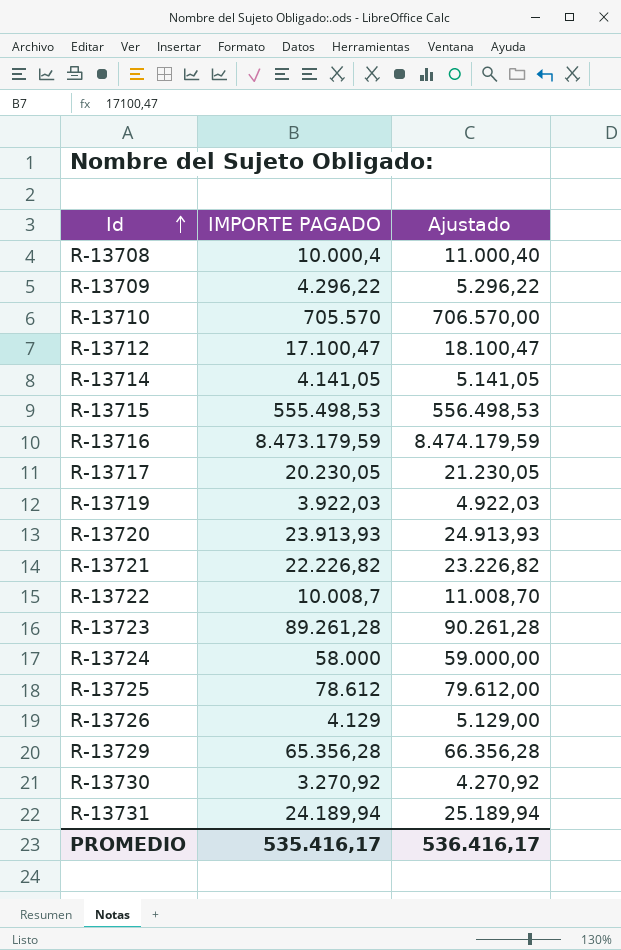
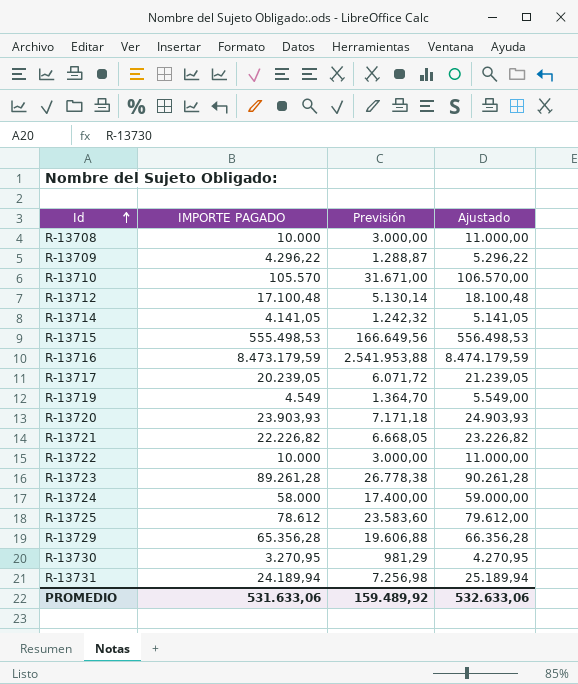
column Previsión | formula: none -> [IMPORTE PAGADO] * 0,3
row R-13726: 4.129 | 5.129,00 -> none
R-13708 | IMPORTE PAGADO: 10.000,4 -> 10.000
R-13708 | Ajustado: 11.000,40 -> 11.000,00
R-13710 | IMPORTE PAGADO: 705.570 -> 105.570
R-13710 | Ajustado: 706.570,00 -> 106.570,00
R-13712 | IMPORTE PAGADO: 17.100,47 -> 17.100,48
R-13712 | Ajustado: 18.100,47 -> 18.100,48
R-13717 | IMPORTE PAGADO: 20.230,05 -> 20.239,05
R-13717 | Ajustado: 21.230,05 -> 21.239,05
R-13719 | IMPORTE PAGADO: 3.922,03 -> 4.549
R-13719 | Ajustado: 4.922,03 -> 5.549,00
R-13720 | IMPORTE PAGADO: 23.913,93 -> 23.903,93
R-13720 | Ajustado: 24.913,93 -> 24.903,93
R-13722 | IMPORTE PAGADO: 10.008,7 -> 10.000
R-13722 | Ajustado: 11.008,70 -> 11.000,00
R-13730 | IMPORTE PAGADO: 3.270,92 -> 3.270,95
R-13730 | Ajustado: 4.270,92 -> 4.270,95
PROMEDIO | IMPORTE PAGADO: 535.416,17 -> 531.633,06
PROMEDIO | Ajustado: 536.416,17 -> 532.633,06

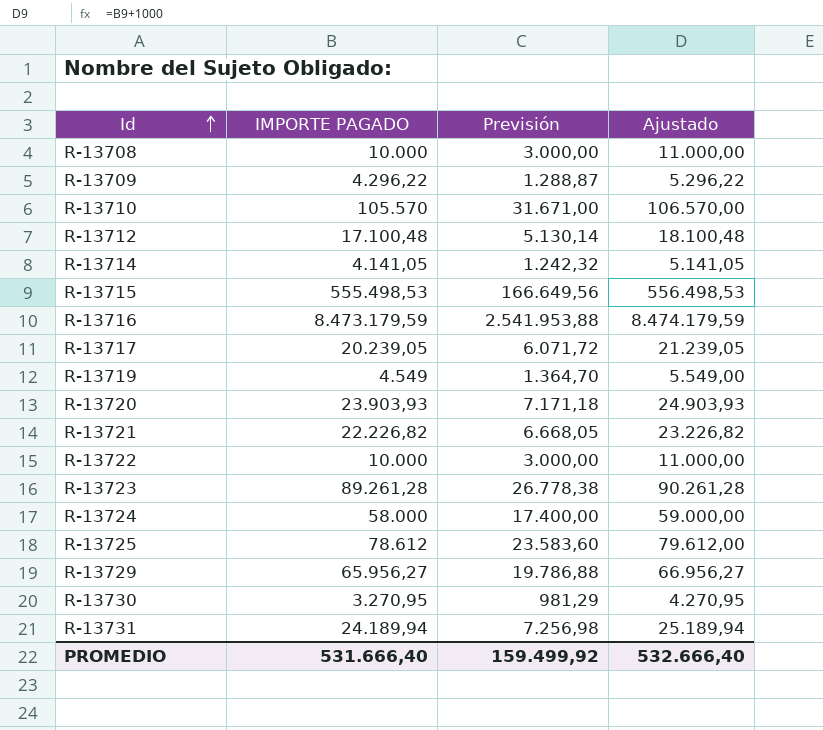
R-13729 | IMPORTE PAGADO: 65.356,28 -> 65.956,27
R-13729 | Previsión: 19.606,88 -> 19.786,88
R-13729 | Ajustado: 66.356,28 -> 66.956,27
PROMEDIO | IMPORTE PAGADO: 531.633,06 -> 531.666,40
PROMEDIO | Previsión: 159.489,92 -> 159.499,92
PROMEDIO | Ajustado: 532.633,06 -> 532.666,40

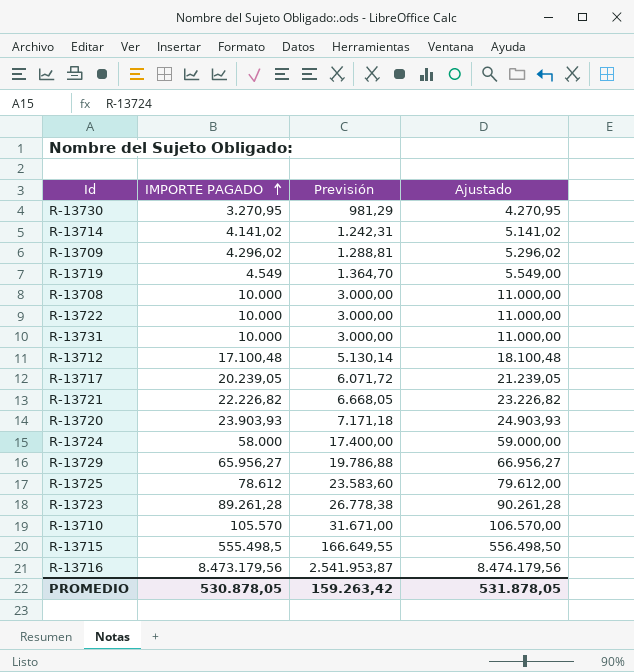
row order: Id ascending -> IMPORTE PAGADO ascending
R-13714 | IMPORTE PAGADO: 4.141,05 -> 4.141,02
R-13714 | Previsión: 1.242,32 -> 1.242,31
R-13714 | Ajustado: 5.141,05 -> 5.141,02
R-13709 | IMPORTE PAGADO: 4.296,22 -> 4.296,02
R-13709 | Previsión: 1.288,87 -> 1.288,81
R-13709 | Ajustado: 5.296,22 -> 5.296,02
R-13731 | IMPORTE PAGADO: 24.189,94 -> 10.000
R-13731 | Previsión: 7.256,98 -> 3.000,00
R-13731 | Ajustado: 25.189,94 -> 11.000,00
R-13715 | IMPORTE PAGADO: 555.498,53 -> 555.498,5
R-13715 | Previsión: 166.649,56 -> 166.649,55
R-13715 | Ajustado: 556.498,53 -> 556.498,50
R-13716 | IMPORTE PAGADO: 8.473.179,59 -> 8.473.179,56
R-13716 | Previsión: 2.541.953,88 -> 2.541.953,87
R-13716 | Ajustado: 8.474.179,59 -> 8.474.179,56
PROMEDIO | IMPORTE PAGADO: 531.666,40 -> 530.878,05
PROMEDIO | Previsión: 159.499,92 -> 159.263,42
PROMEDIO | Ajustado: 532.666,40 -> 531.878,05

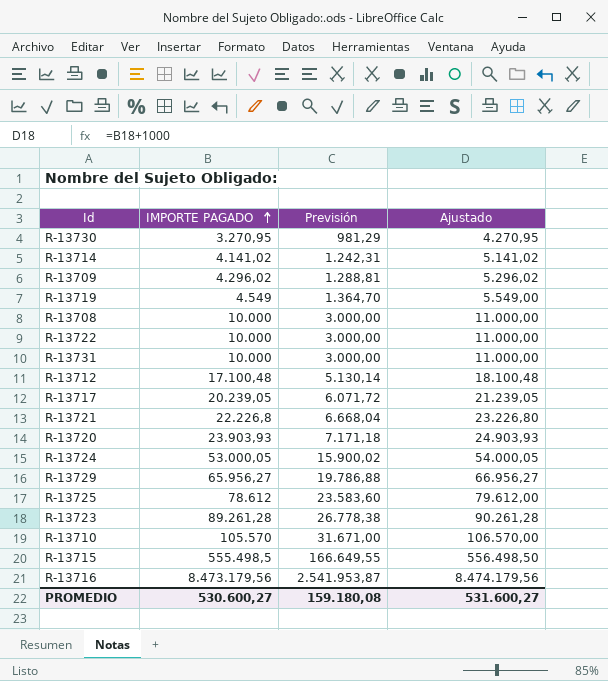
R-13721 | IMPORTE PAGADO: 22.226,82 -> 22.226,8
R-13721 | Previsión: 6.668,05 -> 6.668,04
R-13721 | Ajustado: 23.226,82 -> 23.226,80
R-13724 | IMPORTE PAGADO: 58.000 -> 53.000,05
R-13724 | Previsión: 17.400,00 -> 15.900,02
R-13724 | Ajustado: 59.000,00 -> 54.000,05
PROMEDIO | IMPORTE PAGADO: 530.878,05 -> 530.600,27
PROMEDIO | Previsión: 159.263,42 -> 159.180,08
PROMEDIO | Ajustado: 531.878,05 -> 531.600,27

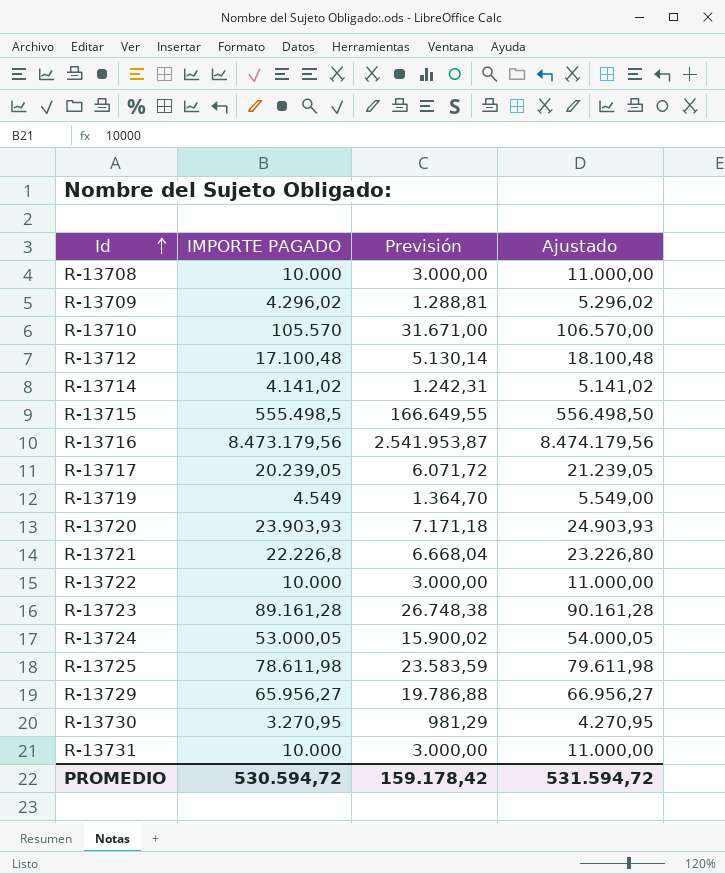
row order: IMPORTE PAGADO ascending -> Id ascending
R-13723 | IMPORTE PAGADO: 89.261,28 -> 89.161,28
R-13723 | Previsión: 26.778,38 -> 26.748,38
R-13723 | Ajustado: 90.261,28 -> 90.161,28
R-13725 | IMPORTE PAGADO: 78.612 -> 78.611,98
R-13725 | Previsión: 23.583,60 -> 23.583,59
R-13725 | Ajustado: 79.612,00 -> 79.611,98
PROMEDIO | IMPORTE PAGADO: 530.600,27 -> 530.594,72
PROMEDIO | Previsión: 159.180,08 -> 159.178,42
PROMEDIO | Ajustado: 531.600,27 -> 531.594,72

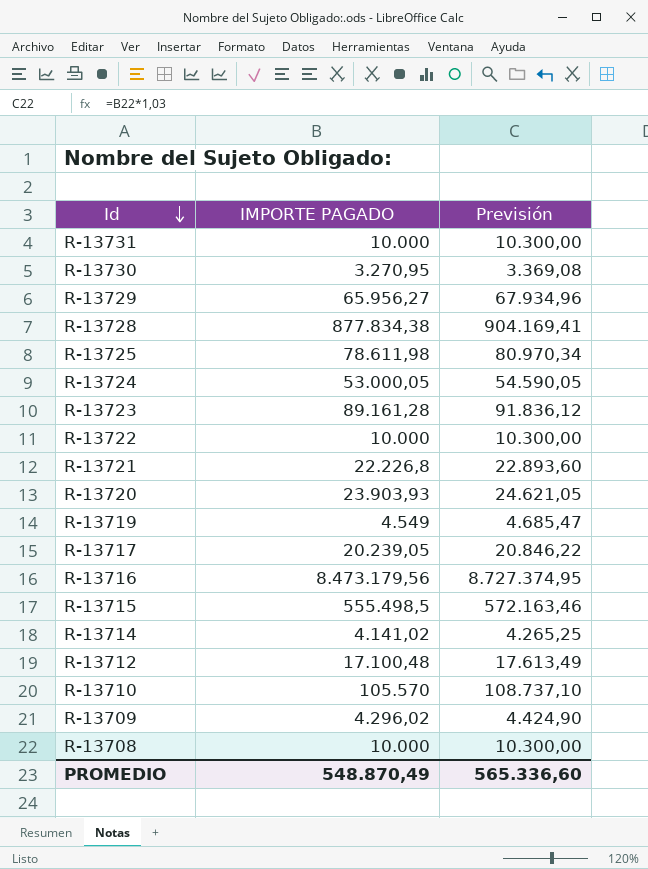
row order: Id ascending -> Id descending
column Ajustado | formula: [IMPORTE PAGADO] + 1000 -> none
column Previsión | formula: [IMPORTE PAGADO] * 0,3 -> [IMPORTE PAGADO] * 1,03
row R-13728: none -> 877.834,38 | 904.169,41
PROMEDIO | IMPORTE PAGADO: 530.594,72 -> 548.870,49
PROMEDIO | Previsión: 159.178,42 -> 565.336,60

